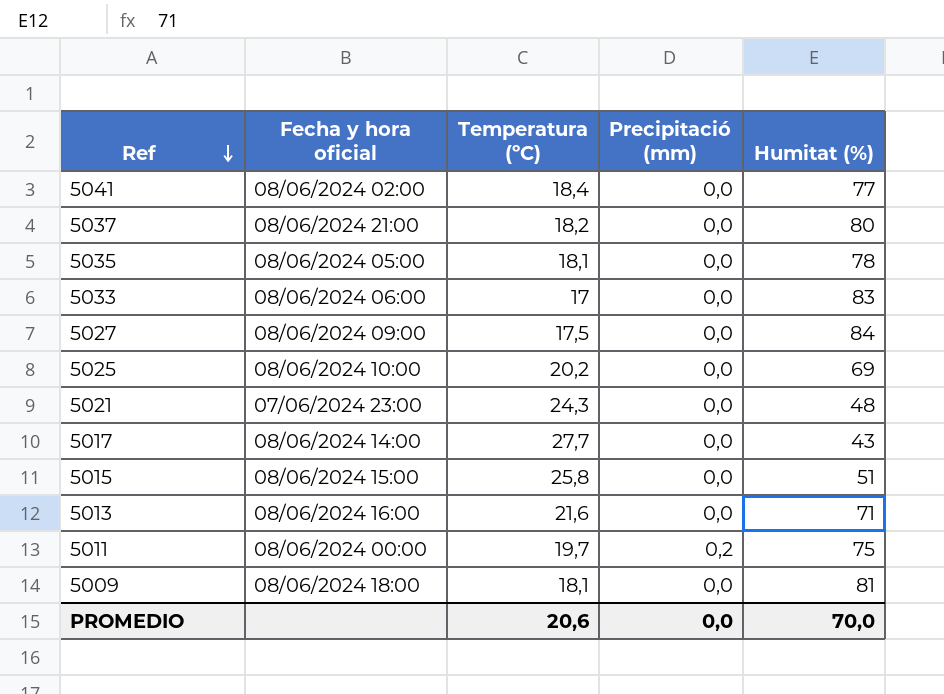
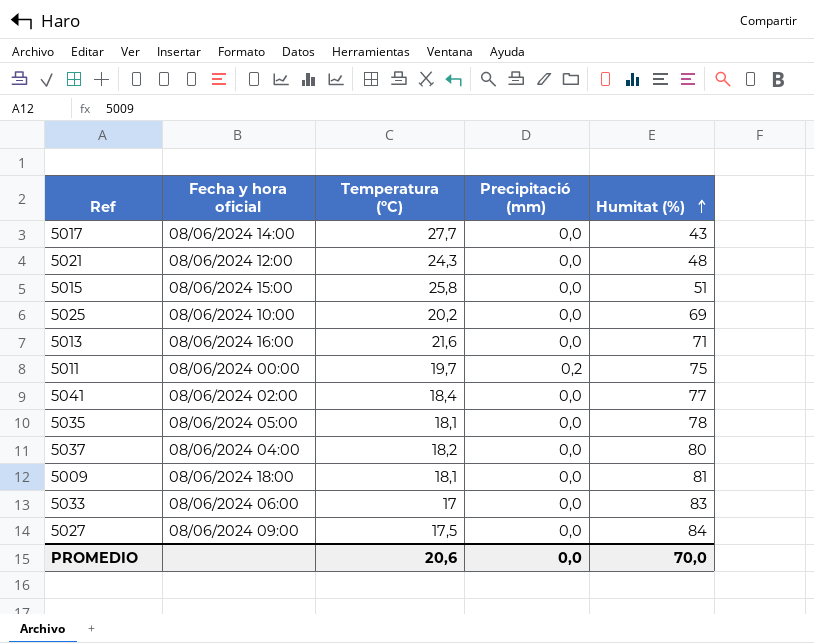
row order: Ref descending -> Humitat (%) ascending
5021 | Fecha y hora oficial: 07/06/2024 23:00 -> 08/06/2024 12:00
5037 | Fecha y hora oficial: 08/06/2024 21:00 -> 08/06/2024 04:00

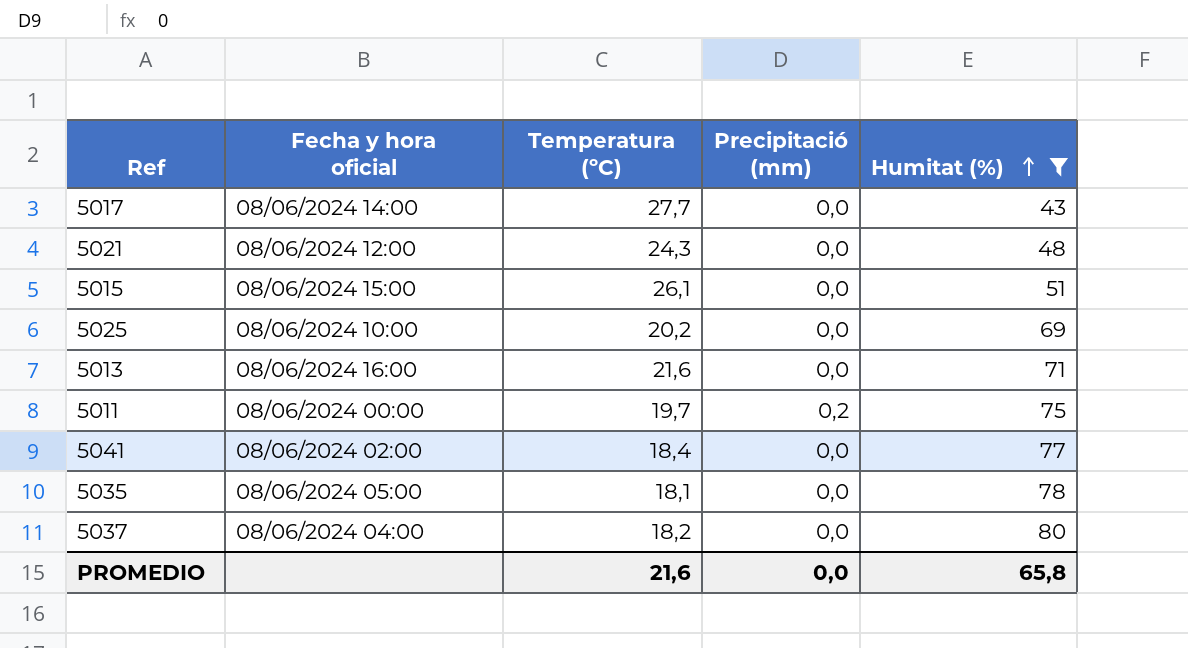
filter: none -> Humitat (%) <= 80
5015 | Temperatura (ºC): 25,8 -> 26,1
PROMEDIO | Temperatura (ºC): 20,6 -> 21,6
PROMEDIO | Humitat (%): 70,0 -> 65,8

